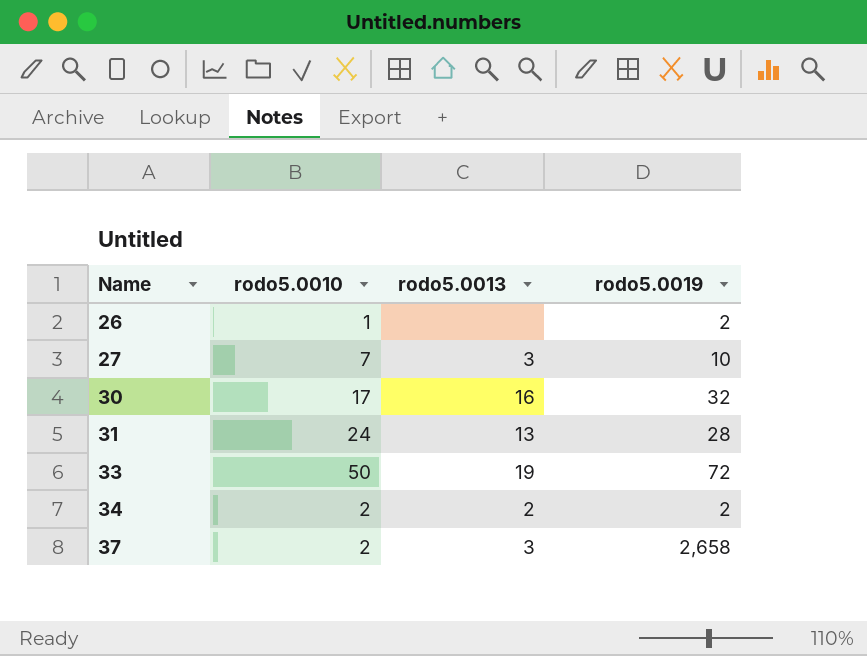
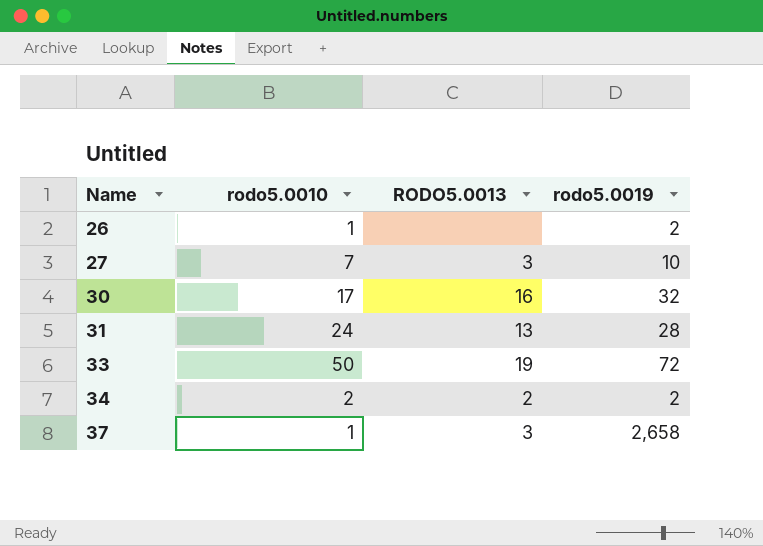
column name: rodo5.0013 -> RODO5.0013
37 | rodo5.0010: 2 -> 1

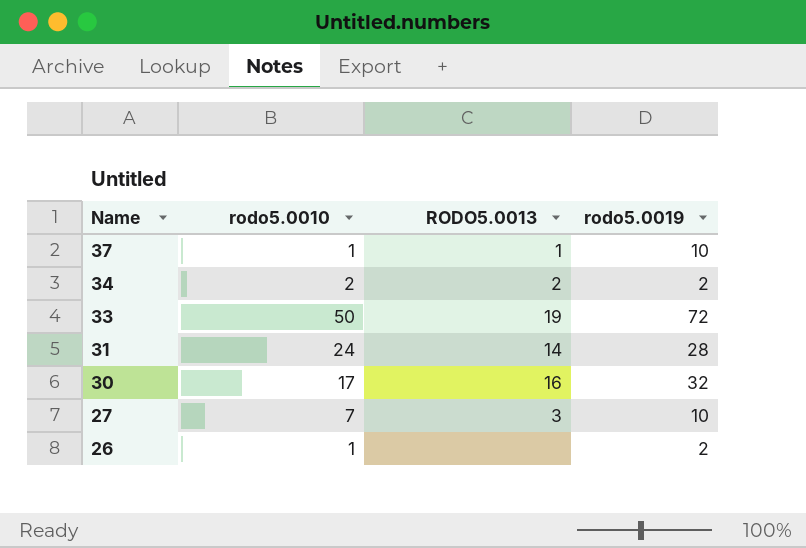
row order: Name ascending -> Name descending
37 | RODO5.0013: 3 -> 1
37 | rodo5.0019: 2,658 -> 10
31 | RODO5.0013: 13 -> 14

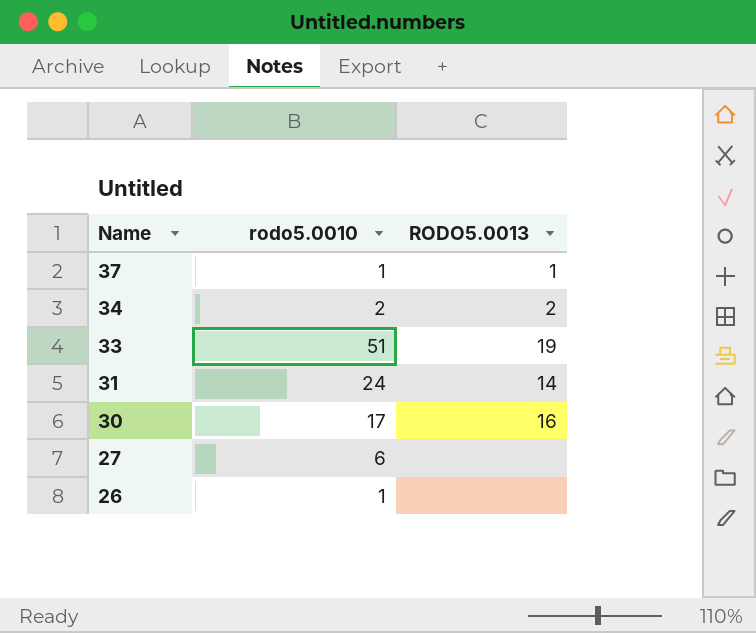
column rodo5.0019 | position: 4 -> none
33 | rodo5.0010: 50 -> 51
27 | rodo5.0010: 7 -> 6
27 | RODO5.0013: 3 -> none

